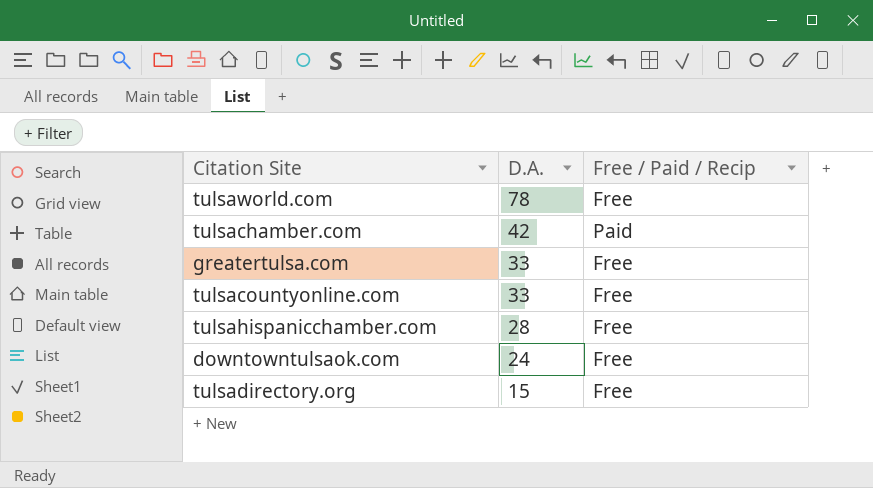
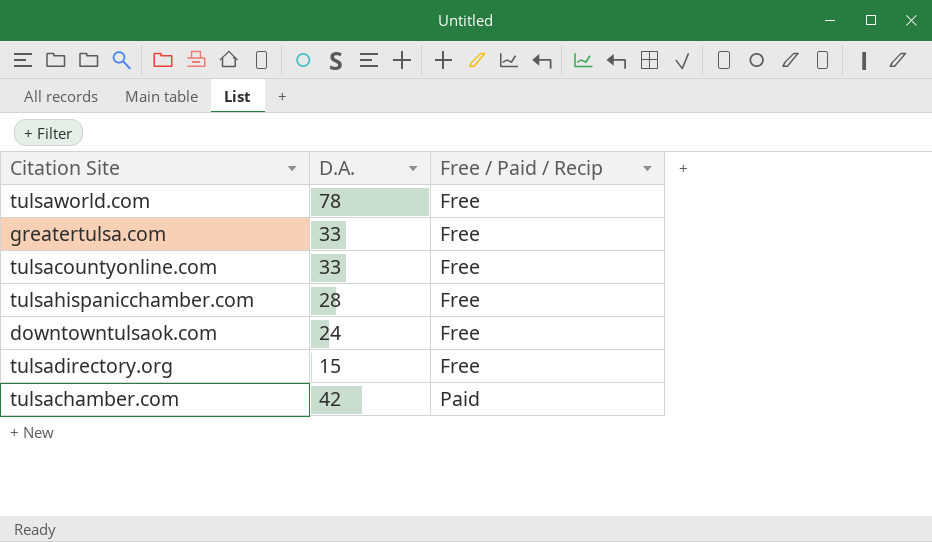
row order: D.A. descending -> Free / Paid / Recip ascending

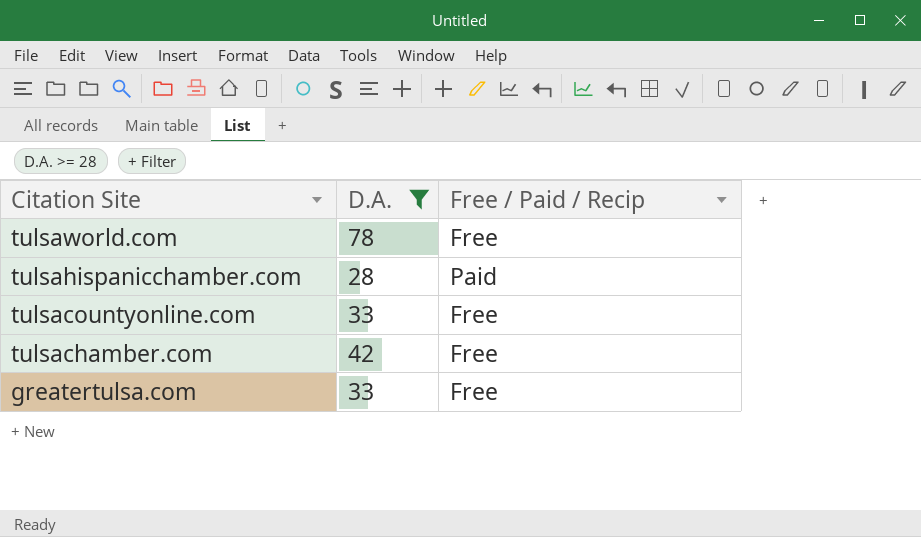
filter: none -> D.A. >= 28
row order: Free / Paid / Recip ascending -> Citation Site descending
tulsahispanicchamber.com | Free / Paid / Recip: Free -> Paid
tulsachamber.com | Free / Paid / Recip: Paid -> Free

